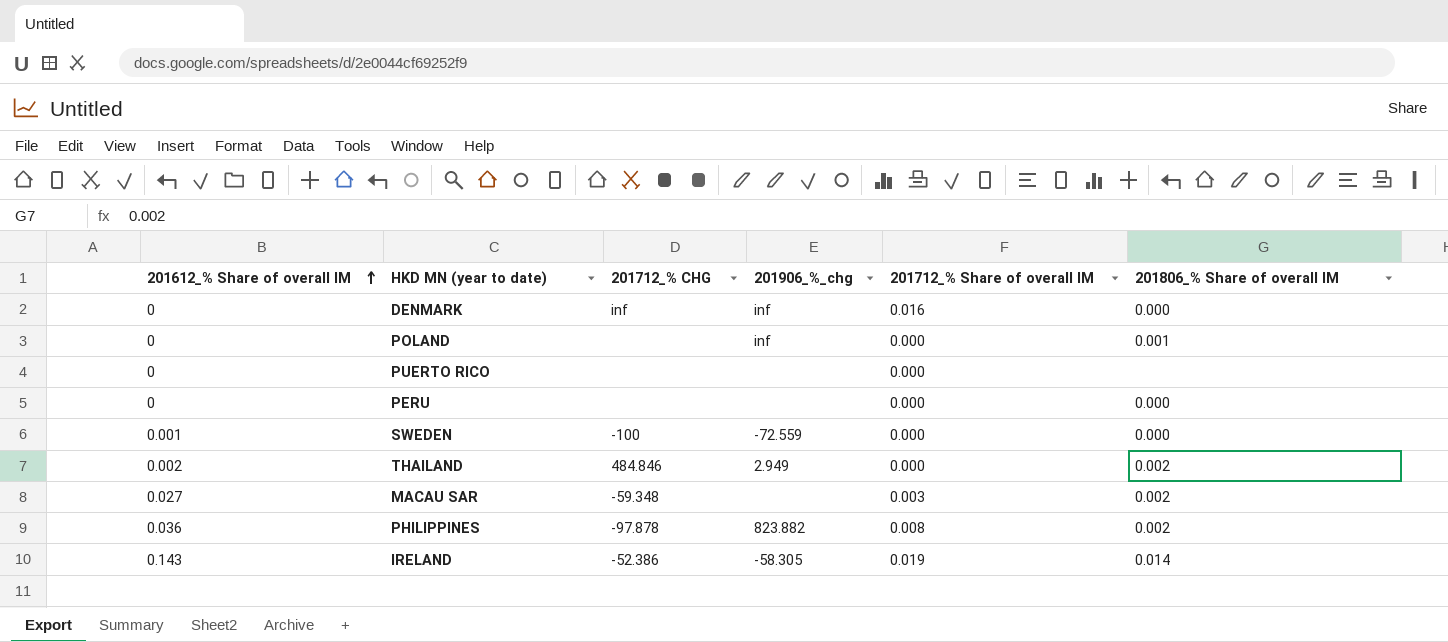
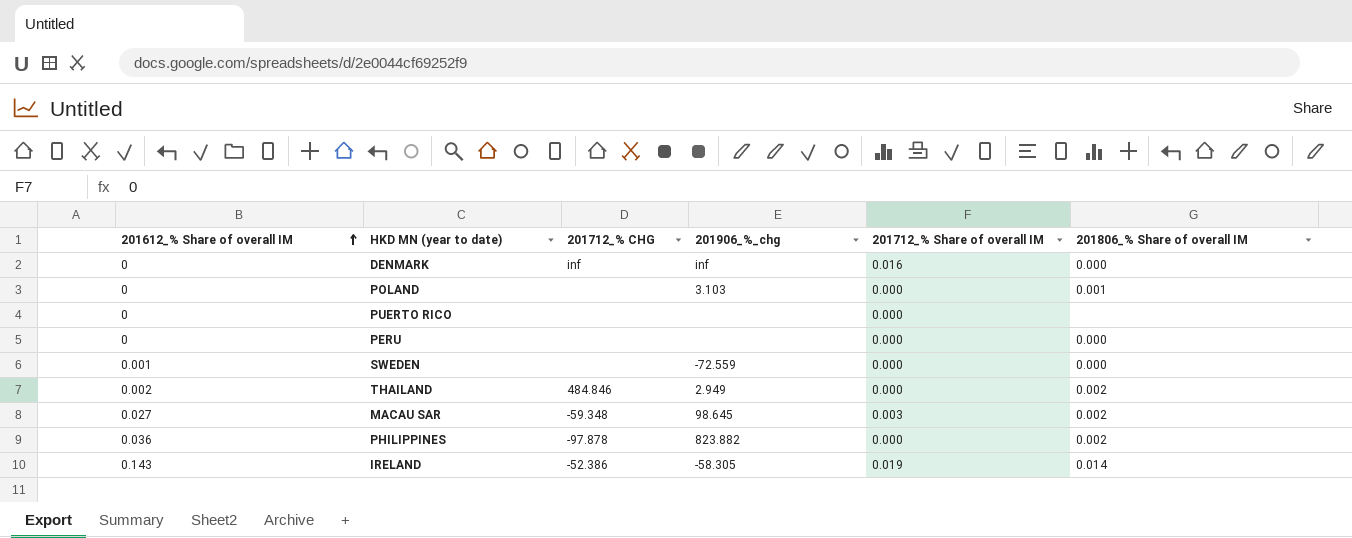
POLAND | 201906_%_chg: inf -> 3.103
SWEDEN | 201712_% CHG: -100 -> none
MACAU SAR | 201906_%_chg: none -> 98.645
PHILIPPINES | 201712_% Share of overall IM: 0.008 -> 0.000

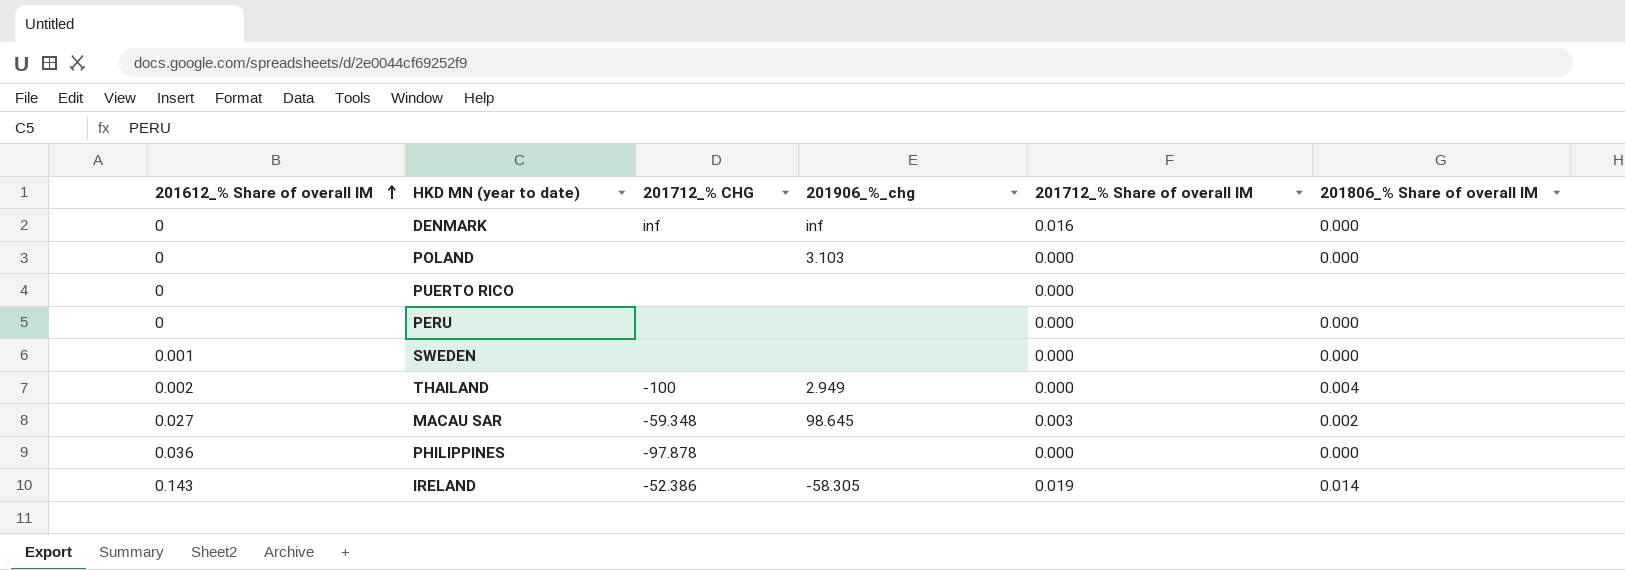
POLAND | 201806_% Share of overall IM: 0.001 -> 0.000
SWEDEN | 201906_%_chg: -72.559 -> none
THAILAND | 201712_% CHG: 484.846 -> -100
THAILAND | 201806_% Share of overall IM: 0.002 -> 0.004
PHILIPPINES | 201906_%_chg: 823.882 -> none
PHILIPPINES | 201806_% Share of overall IM: 0.002 -> 0.000

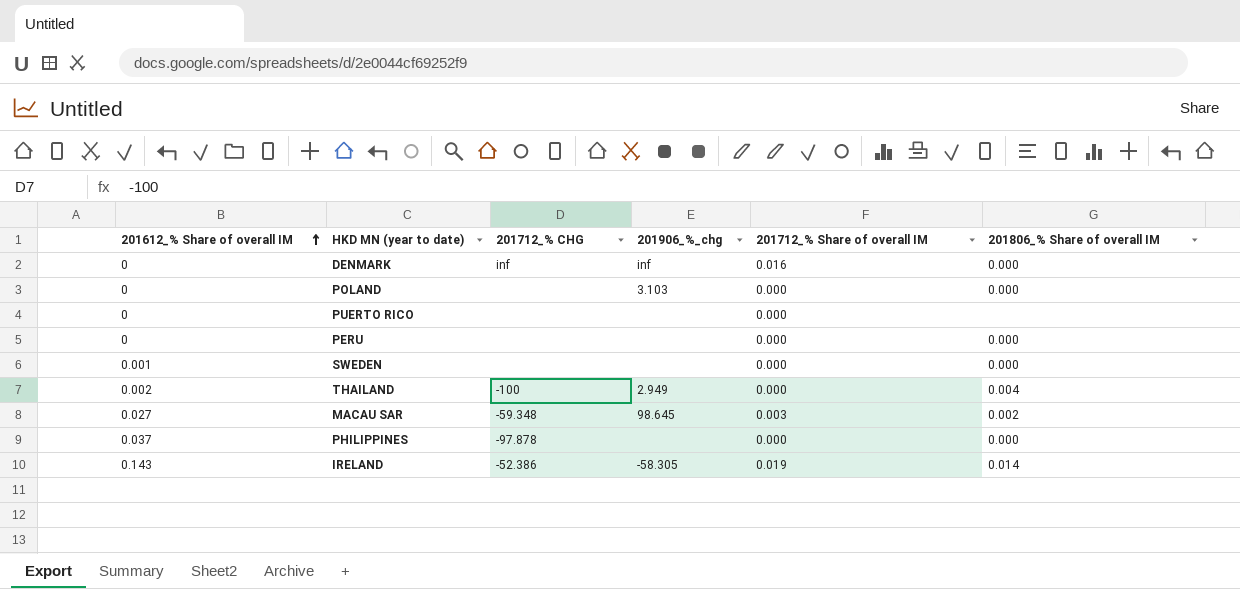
PHILIPPINES | 201612_% Share of overall IM: 0.036 -> 0.037

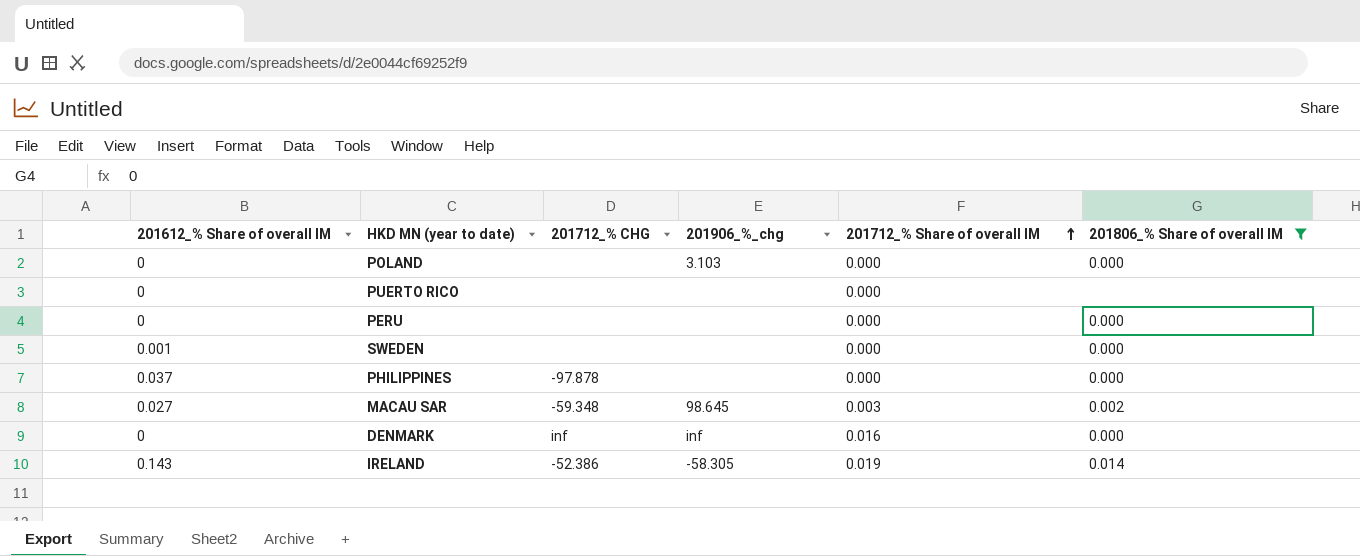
filter: none -> 201806_% Share of overall IM != 0.004
row order: 201612_% Share of overall IM ascending -> 201712_% Share of overall IM ascending

